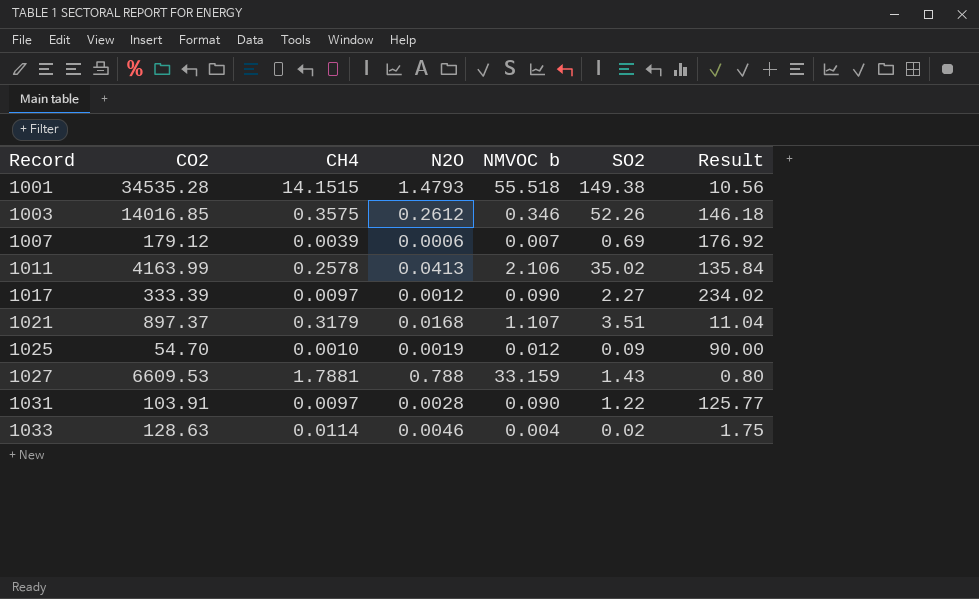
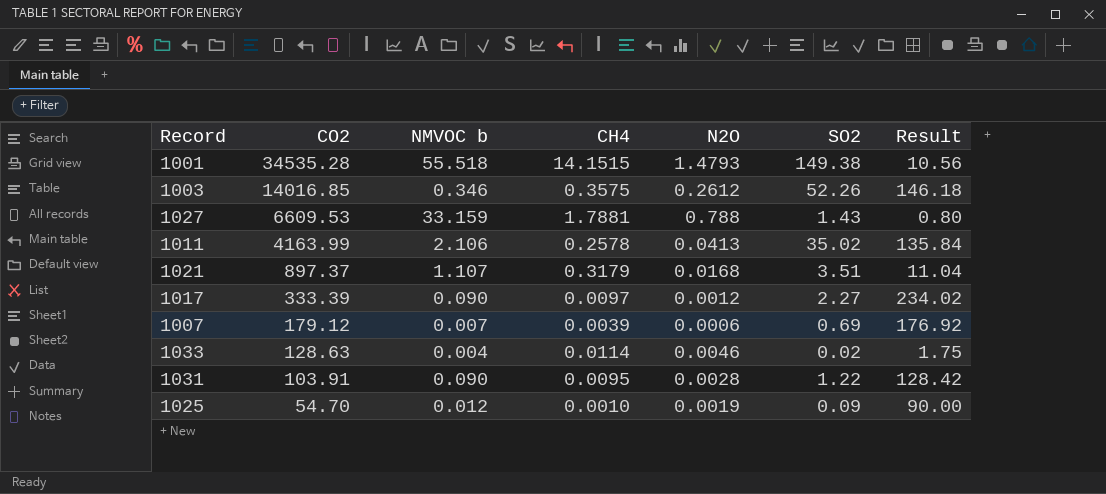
row order: Record ascending -> CO2 descending
column NMVOC b | position: 5 -> 3
1031 | CH4: 0.0097 -> 0.0095
1031 | Result: 125.77 -> 128.42

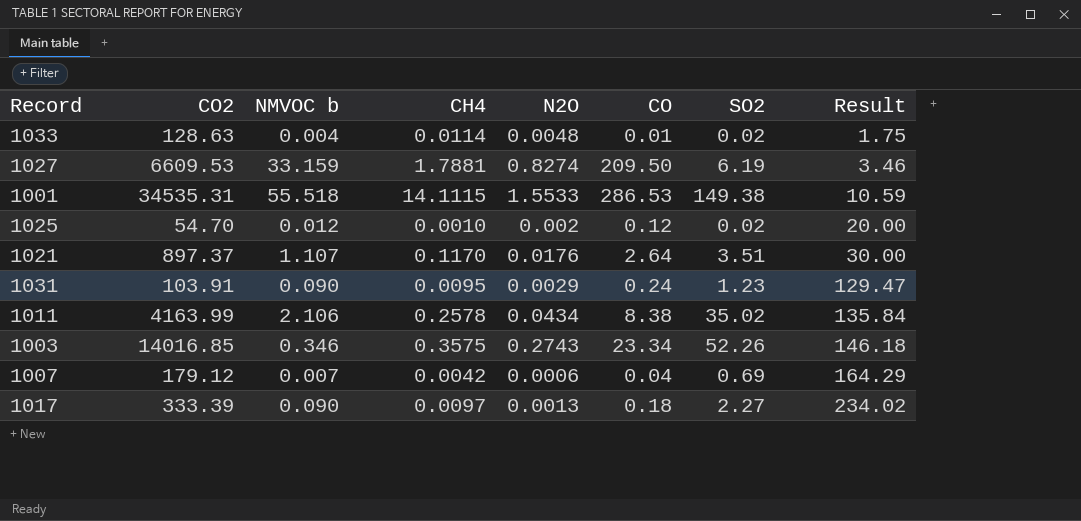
row order: CO2 descending -> Result ascending
column CO | position: none -> 6
1033 | N2O: 0.0046 -> 0.0048
1027 | N2O: 0.788 -> 0.8274
1027 | SO2: 1.43 -> 6.19
1027 | Result: 0.80 -> 3.46
1001 | CO2: 34535.28 -> 34535.31
1001 | CH4: 14.1515 -> 14.1115
1001 | N2O: 1.4793 -> 1.5533
1001 | Result: 10.56 -> 10.59
1025 | N2O: 0.0019 -> 0.002
1025 | SO2: 0.09 -> 0.02
1025 | Result: 90.00 -> 20.00
1021 | CH4: 0.3179 -> 0.1170
1021 | N2O: 0.0168 -> 0.0176
1021 | Result: 11.04 -> 30.00
1031 | N2O: 0.0028 -> 0.0029
1031 | SO2: 1.22 -> 1.23
1031 | Result: 128.42 -> 129.47
1011 | N2O: 0.0413 -> 0.0434
1003 | N2O: 0.2612 -> 0.2743
1007 | CH4: 0.0039 -> 0.0042
1007 | Result: 176.92 -> 164.29
1017 | N2O: 0.0012 -> 0.0013

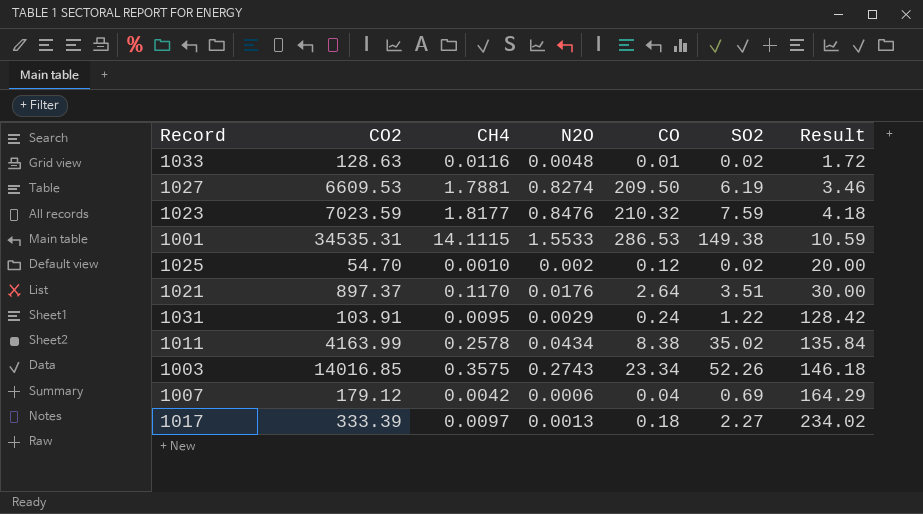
column NMVOC b | position: 3 -> none
1033 | CH4: 0.0114 -> 0.0116
1033 | Result: 1.75 -> 1.72
row 1023: none -> 7023.59 | 1.8177 | 0.8476 | 210.32 | 7.59 | 4.18
1031 | SO2: 1.23 -> 1.22
1031 | Result: 129.47 -> 128.42

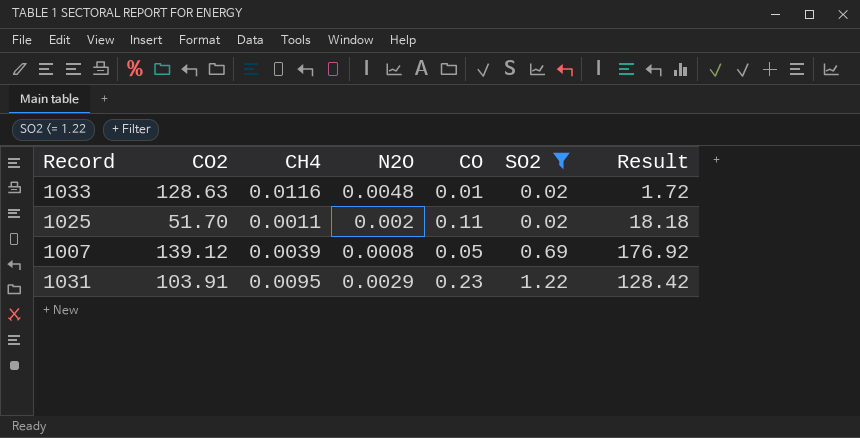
filter: none -> SO2 <= 1.22
row order: Result ascending -> SO2 ascending
1025 | CO2: 54.70 -> 51.70
1025 | CH4: 0.0010 -> 0.0011
1025 | CO: 0.12 -> 0.11
1025 | Result: 20.00 -> 18.18
1007 | CO2: 179.12 -> 139.12
1007 | CH4: 0.0042 -> 0.0039
1007 | N2O: 0.0006 -> 0.0008
1007 | CO: 0.04 -> 0.05
1007 | Result: 164.29 -> 176.92
1031 | CO: 0.24 -> 0.23

